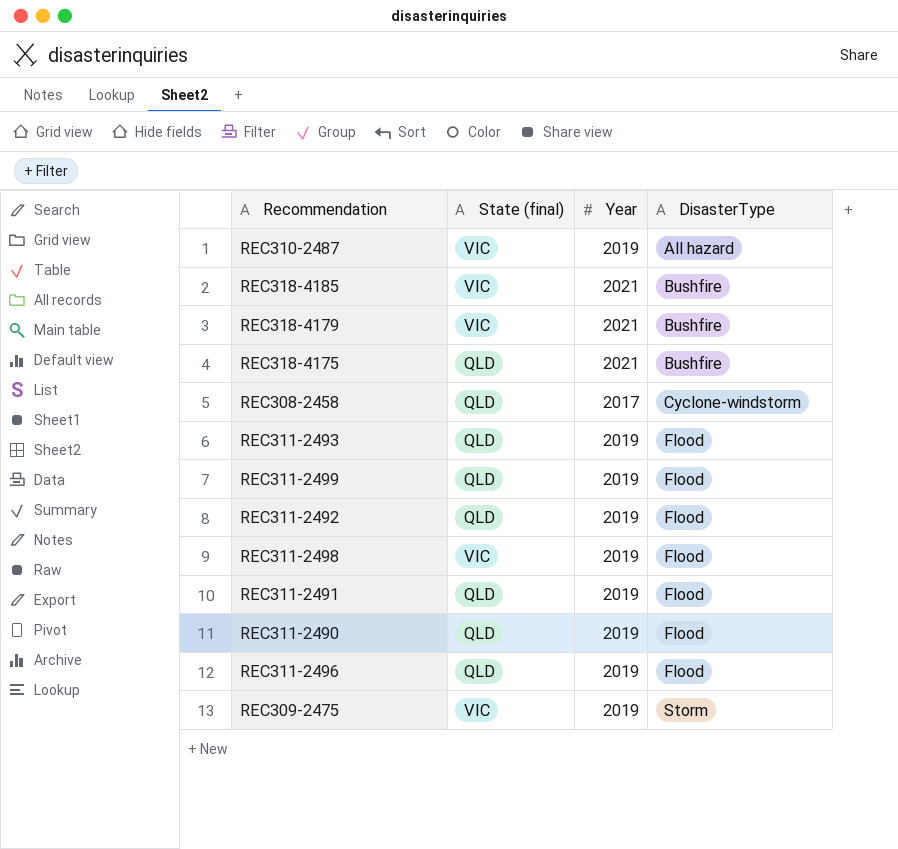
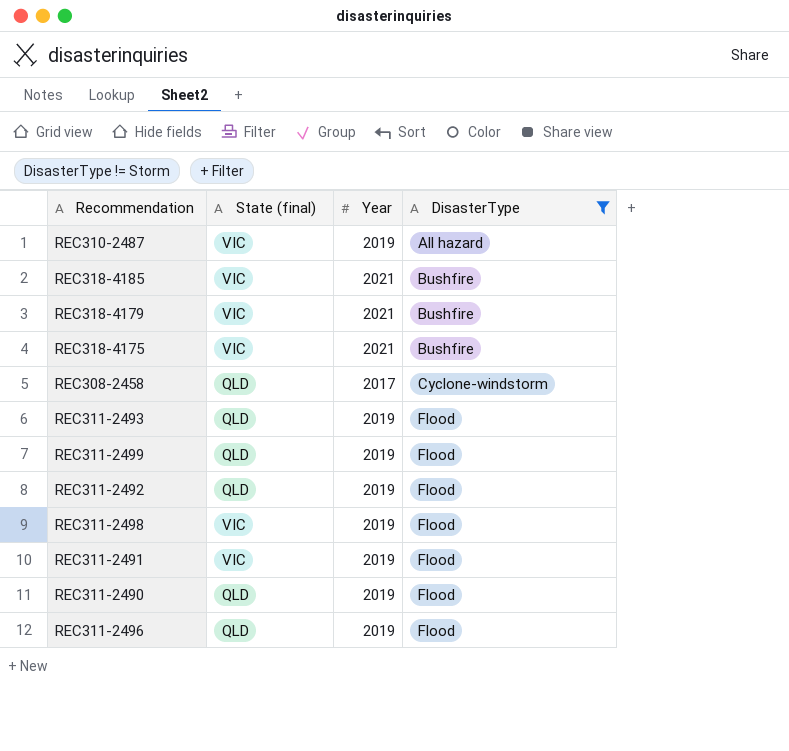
filter: none -> DisasterType != Storm
REC318-4175 | State (final): QLD -> VIC
REC311-2491 | State (final): QLD -> VIC

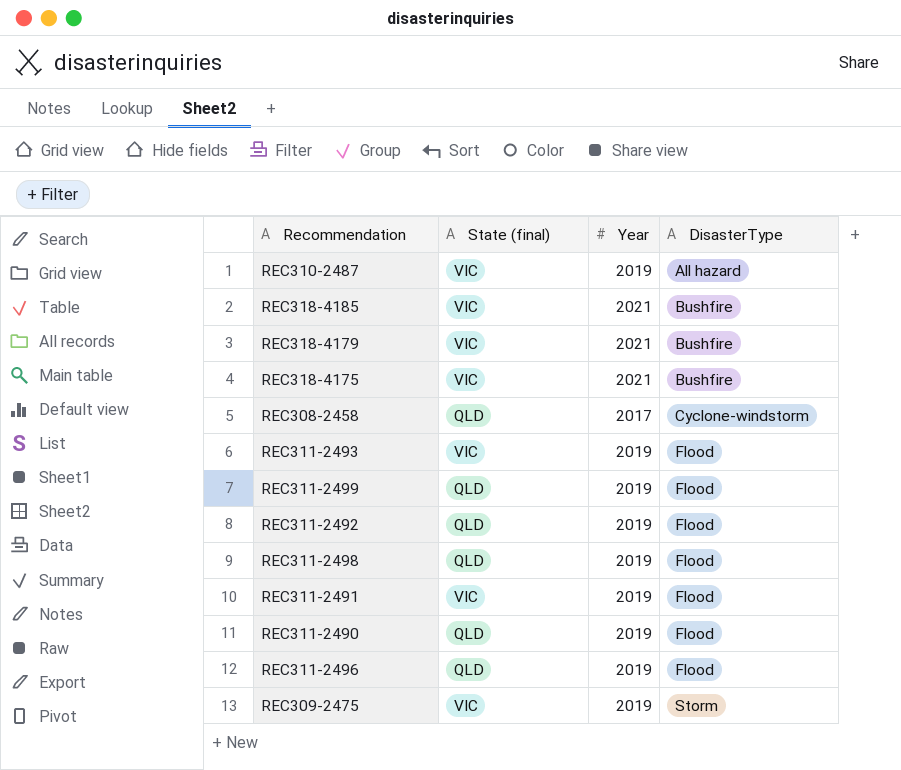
filter: DisasterType != Storm -> none
REC311-2493 | State (final): QLD -> VIC
REC311-2498 | State (final): VIC -> QLD

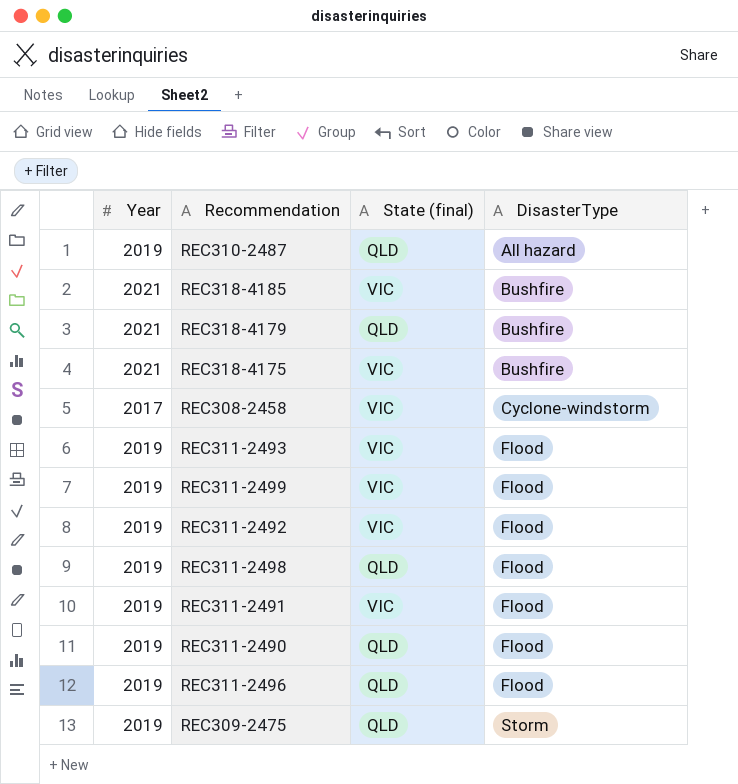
column Year | position: 3 -> 1
REC310-2487 | State (final): VIC -> QLD
REC318-4179 | State (final): VIC -> QLD
REC308-2458 | State (final): QLD -> VIC
REC311-2499 | State (final): QLD -> VIC
REC311-2492 | State (final): QLD -> VIC
REC309-2475 | State (final): VIC -> QLD

